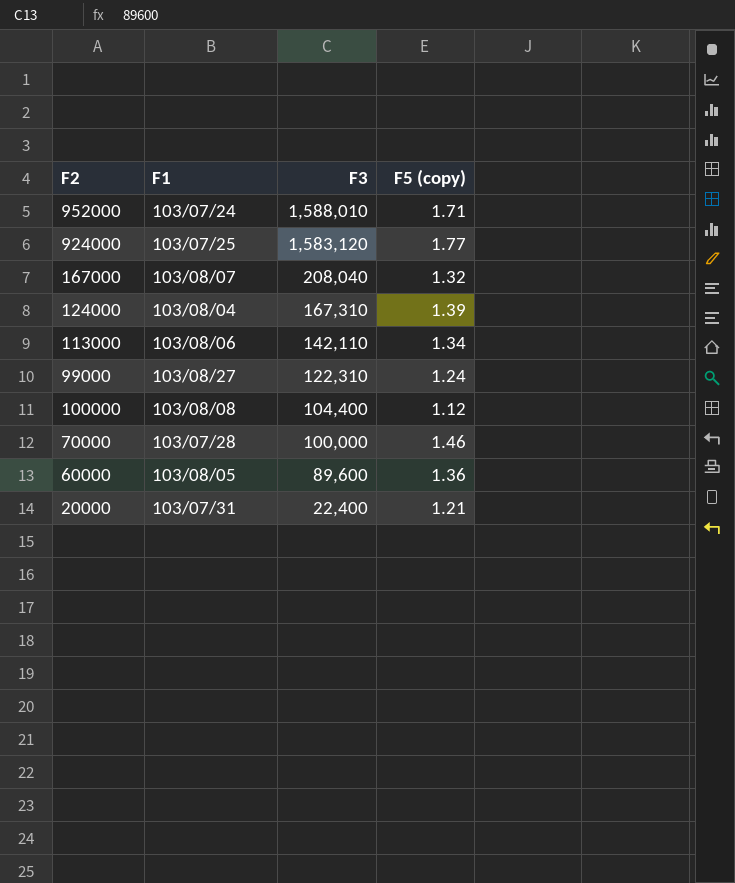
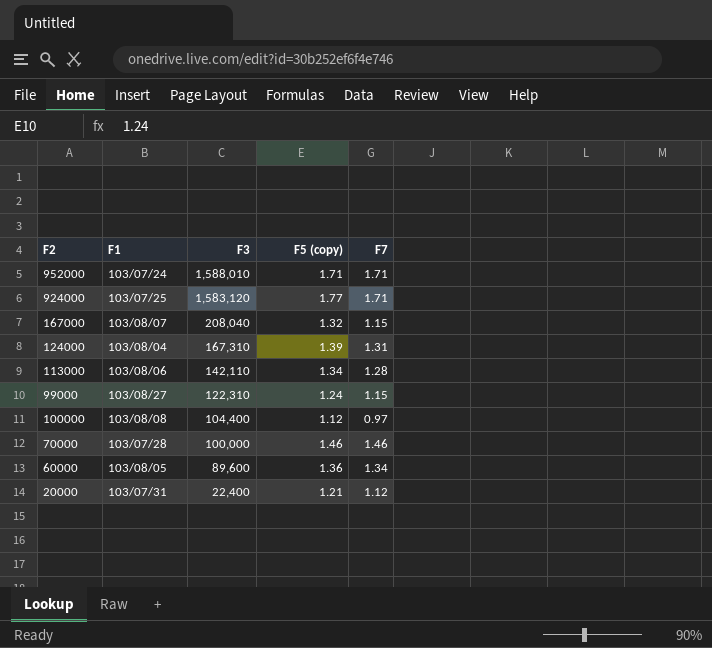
column F7 | position: none -> 5

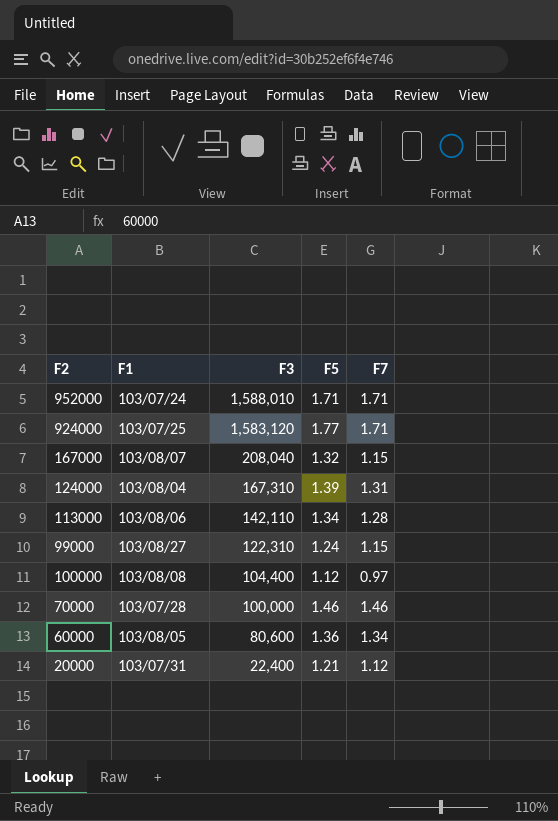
column name: F5 (copy) -> F5
60000 | F3: 89,600 -> 80,600

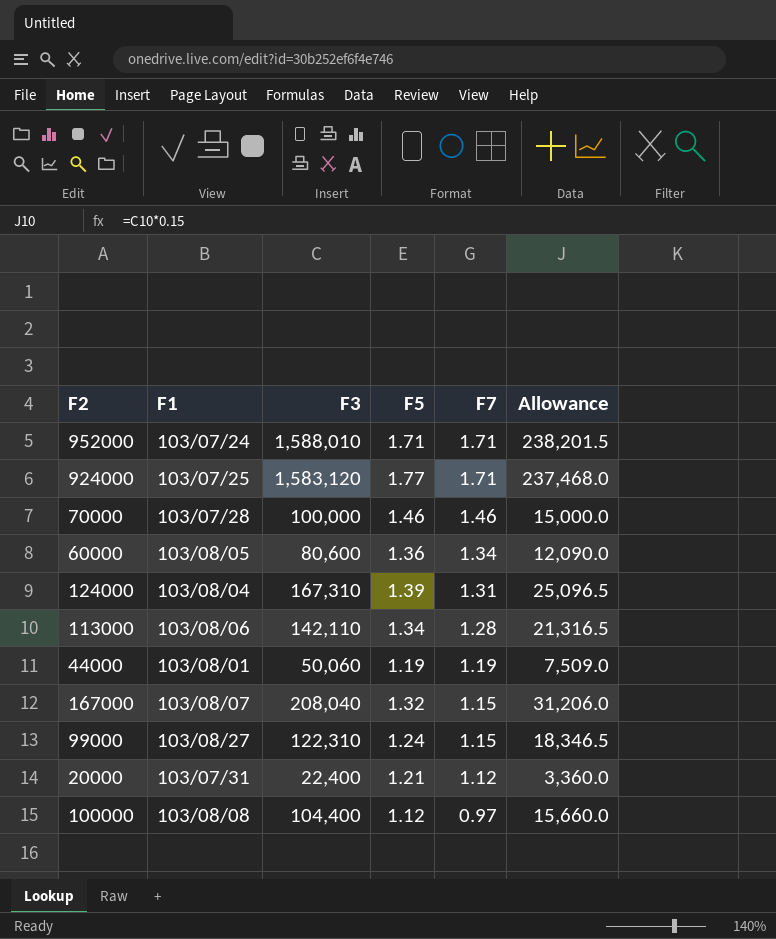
row order: F3 descending -> F7 descending
column Allowance | formula: none -> [F3] * 0.15
row 44000: none -> 103/08/01 | 50,060 | 1.19 | 1.19 | 7,509.0

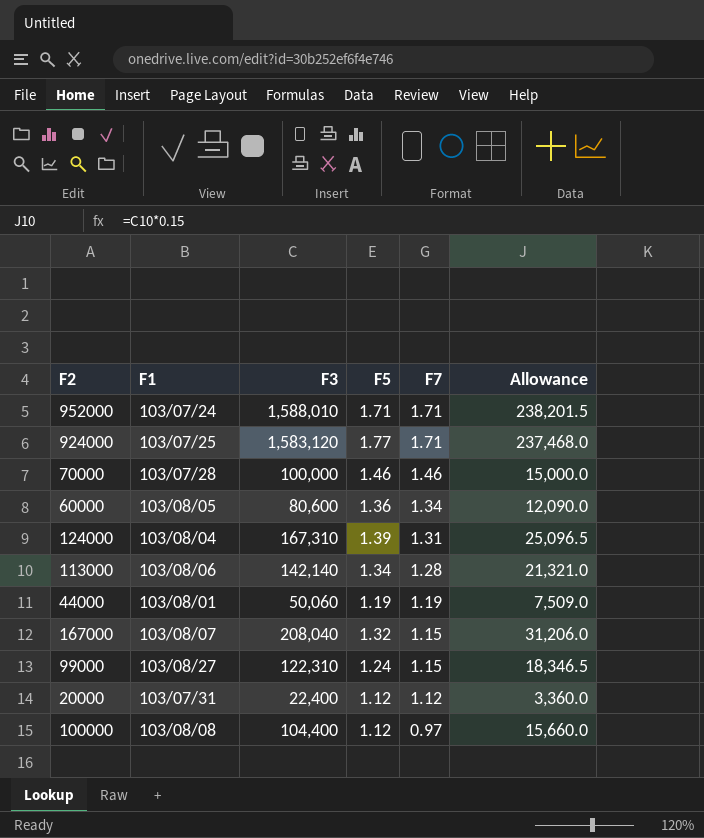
113000 | F3: 142,110 -> 142,140
113000 | Allowance: 21,316.5 -> 21,321.0
20000 | F5: 1.21 -> 1.12

